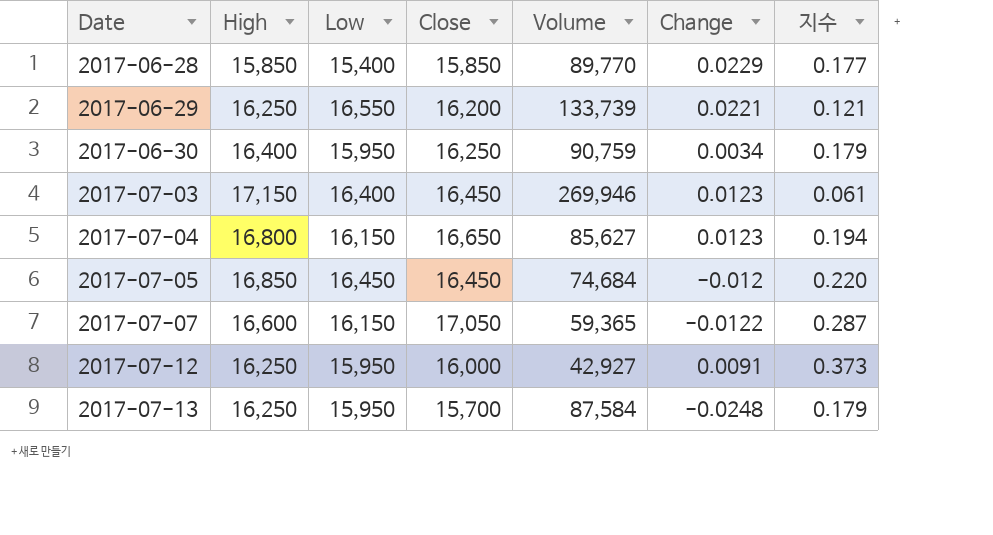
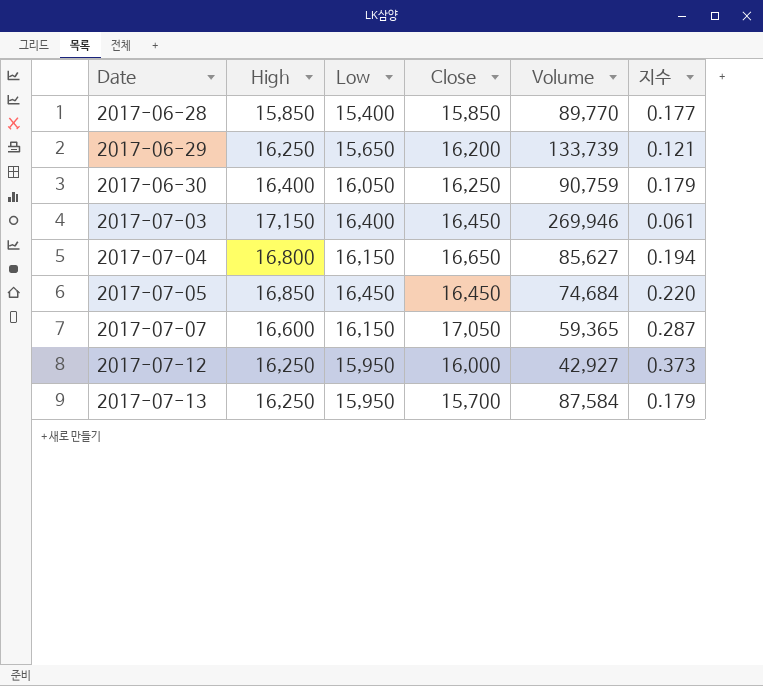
column Change | position: 6 -> none
2017-06-29 | Low: 16,550 -> 15,650
2017-06-30 | Low: 15,950 -> 16,050

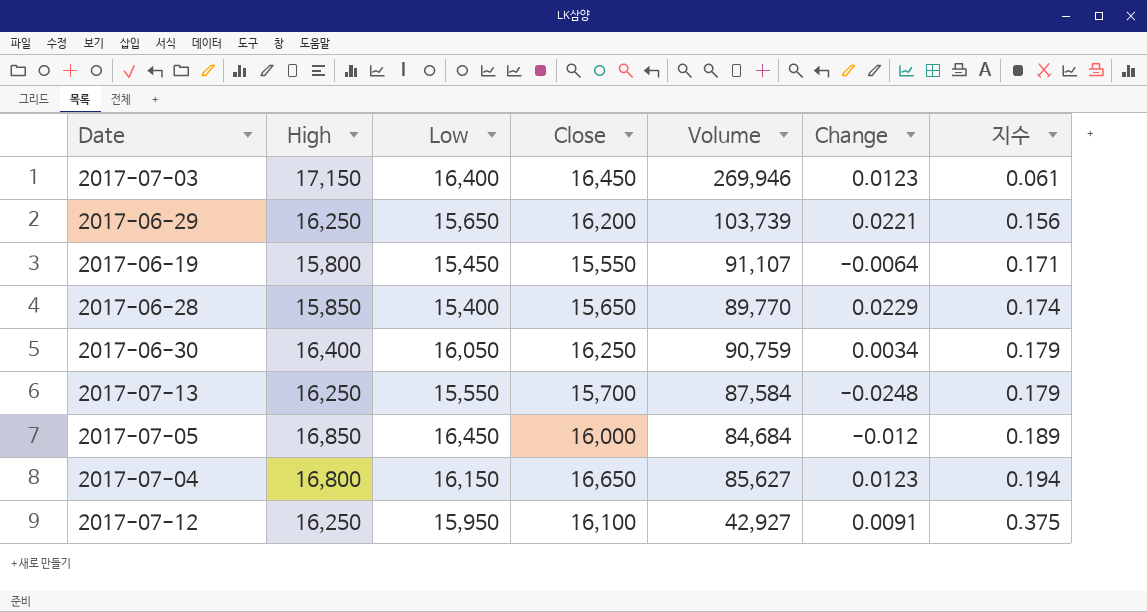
row order: Date ascending -> 지수 ascending
column Change | position: none -> 6
row 2017-07-07: 16,600 | 16,150 | 17,050 | 59,365 | 0.287 -> none
2017-06-29 | Volume: 133,739 -> 103,739
2017-06-29 | 지수: 0.121 -> 0.156
row 2017-06-19: none -> 15,800 | 15,450 | 15,550 | 91,107 | -0.0064 | 0.171
2017-06-28 | Close: 15,850 -> 15,650
2017-06-28 | 지수: 0.177 -> 0.174
2017-07-13 | Low: 15,950 -> 15,550
2017-07-05 | Close: 16,450 -> 16,000
2017-07-05 | Volume: 74,684 -> 84,684
2017-07-05 | 지수: 0.220 -> 0.189
2017-07-12 | Close: 16,000 -> 16,100
2017-07-12 | 지수: 0.373 -> 0.375

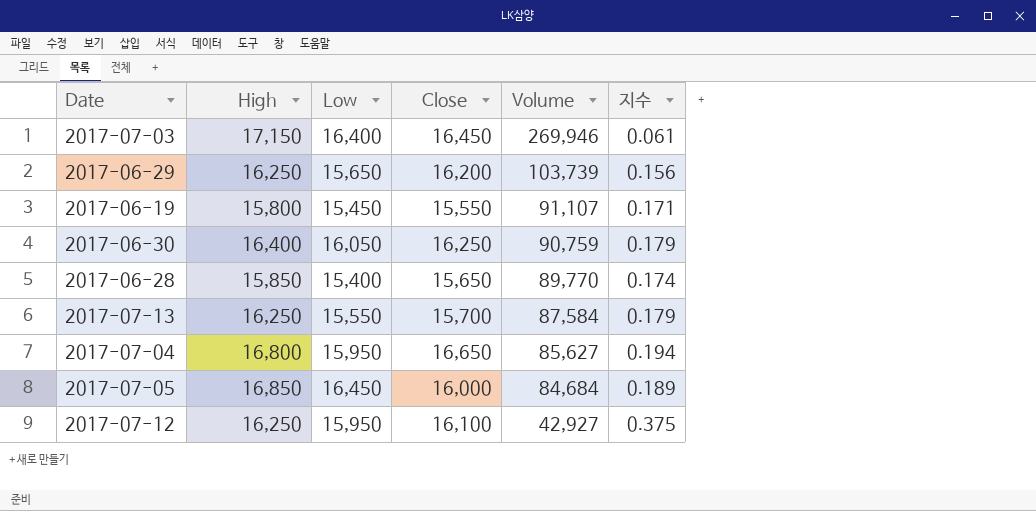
row order: 지수 ascending -> Volume descending
column Change | position: 6 -> none
2017-07-04 | Low: 16,150 -> 15,950

